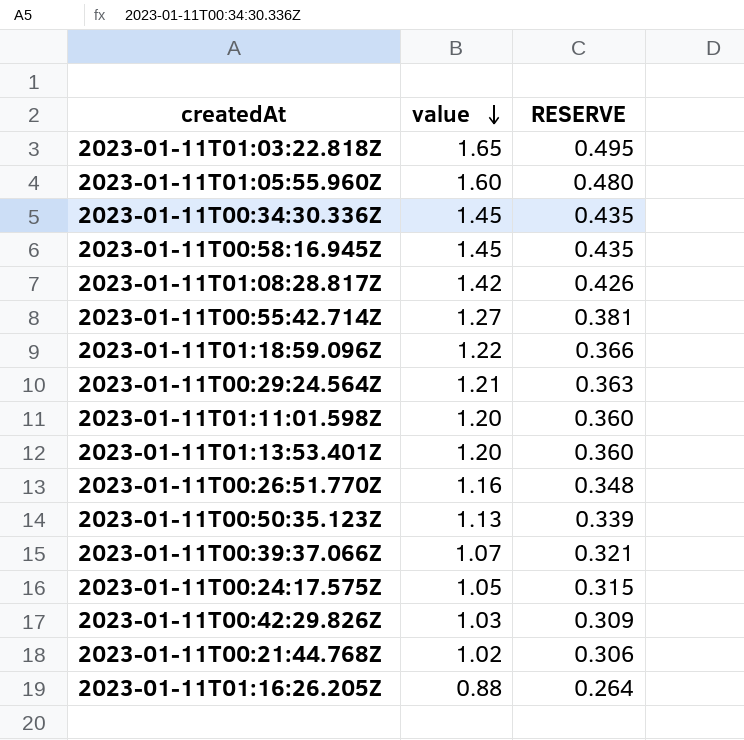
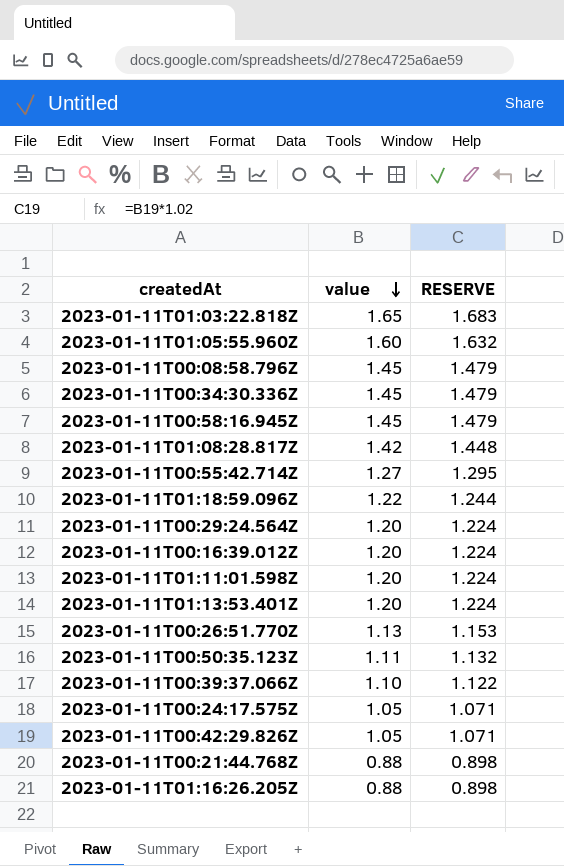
column RESERVE | formula: [value] * 0.3 -> [value] * 1.02
row 2023-01-11T00:08:58.796Z: none -> 1.45 | 1.479
2023-01-11T00:29:24.564Z | value: 1.21 -> 1.20
row 2023-01-11T00:16:39.012Z: none -> 1.20 | 1.224
2023-01-11T00:26:51.770Z | value: 1.16 -> 1.13
2023-01-11T00:50:35.123Z | value: 1.13 -> 1.11
2023-01-11T00:39:37.066Z | value: 1.07 -> 1.10
2023-01-11T00:42:29.826Z | value: 1.03 -> 1.05
2023-01-11T00:21:44.768Z | value: 1.02 -> 0.88

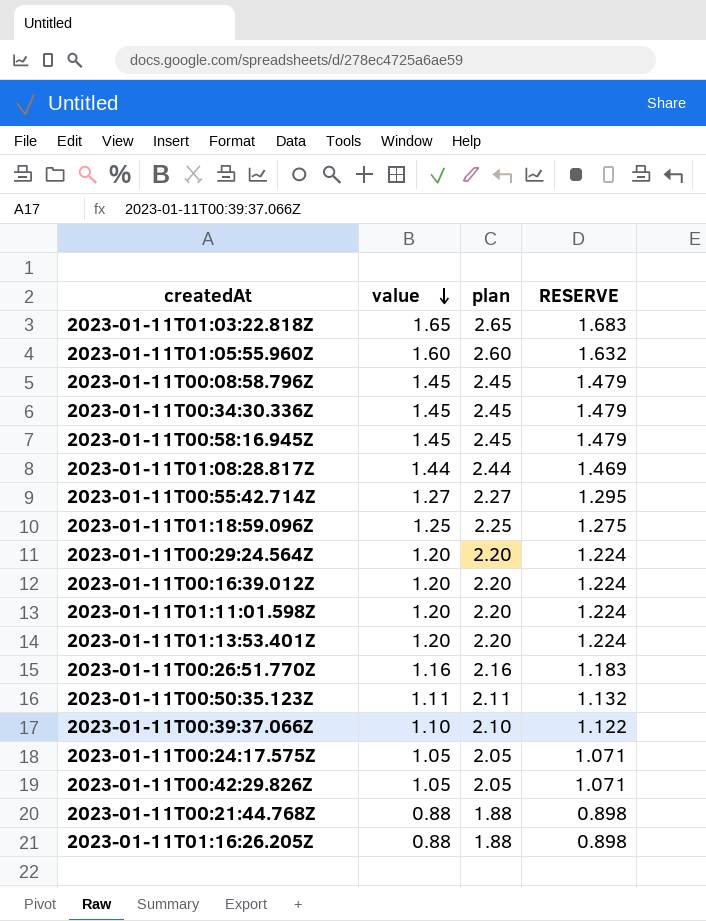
column plan | formula: none -> [value] + 1
2023-01-11T01:08:28.817Z | value: 1.42 -> 1.44
2023-01-11T01:08:28.817Z | RESERVE: 1.448 -> 1.469
2023-01-11T01:18:59.096Z | value: 1.22 -> 1.25
2023-01-11T01:18:59.096Z | RESERVE: 1.244 -> 1.275
2023-01-11T00:26:51.770Z | value: 1.13 -> 1.16
2023-01-11T00:26:51.770Z | RESERVE: 1.153 -> 1.183

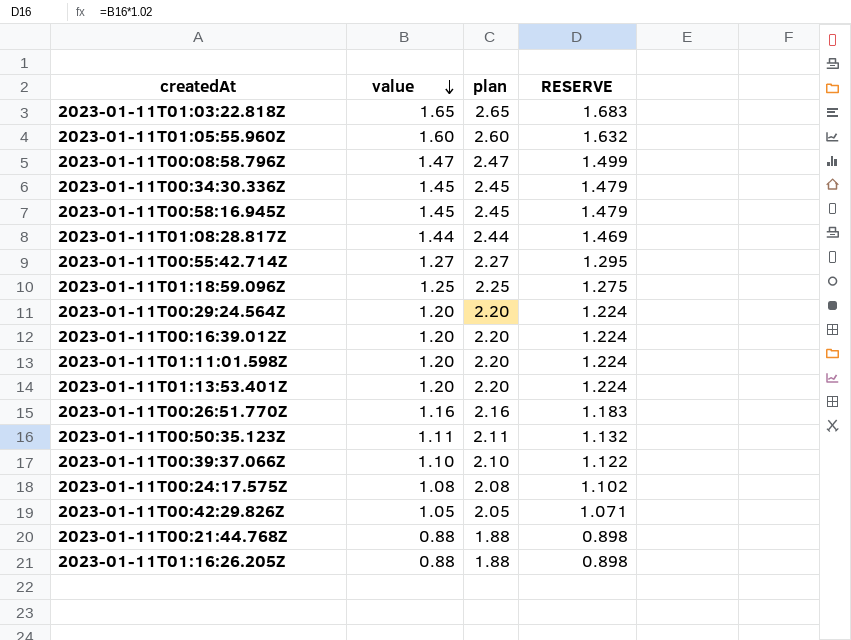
2023-01-11T00:08:58.796Z | value: 1.45 -> 1.47
2023-01-11T00:08:58.796Z | plan: 2.45 -> 2.47
2023-01-11T00:08:58.796Z | RESERVE: 1.479 -> 1.499
2023-01-11T00:24:17.575Z | value: 1.05 -> 1.08
2023-01-11T00:24:17.575Z | plan: 2.05 -> 2.08
2023-01-11T00:24:17.575Z | RESERVE: 1.071 -> 1.102

